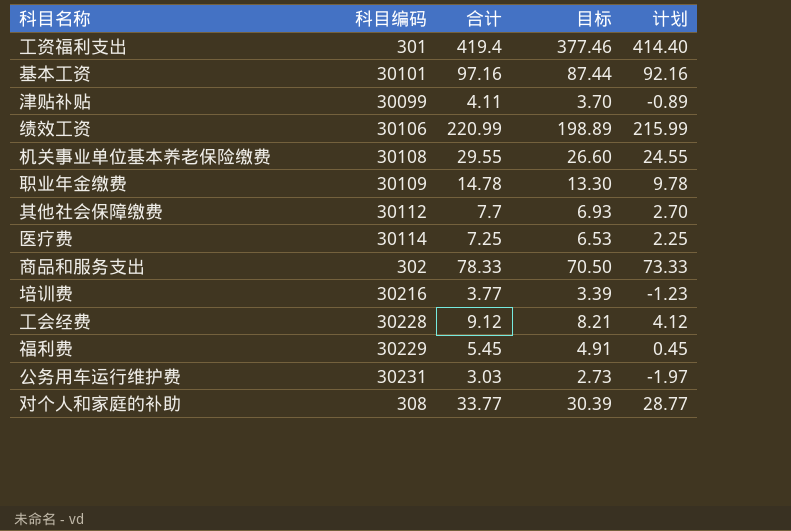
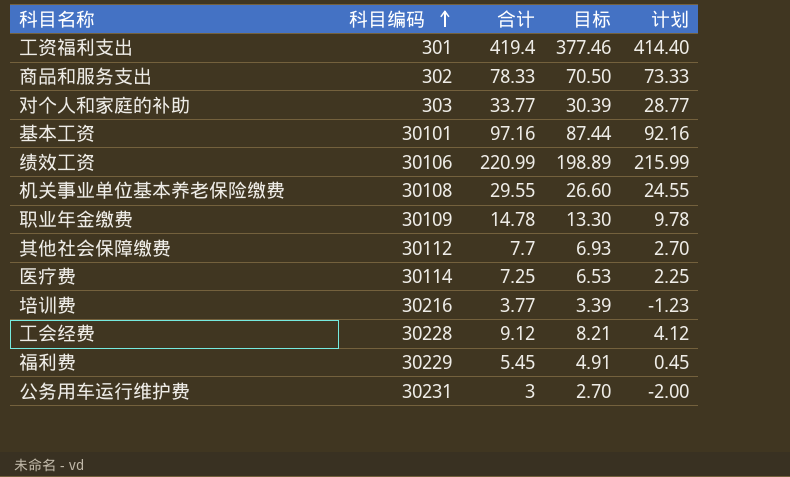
row order: none -> 科目编码 ascending
row 津贴补贴: 30099 | 4.11 | 3.70 | -0.89 -> none
对个人和家庭的补助 | 科目编码: 308 -> 303
公务用车运行维护费 | 合计: 3.03 -> 3
公务用车运行维护费 | 目标: 2.73 -> 2.70
公务用车运行维护费 | 计划: -1.97 -> -2.00

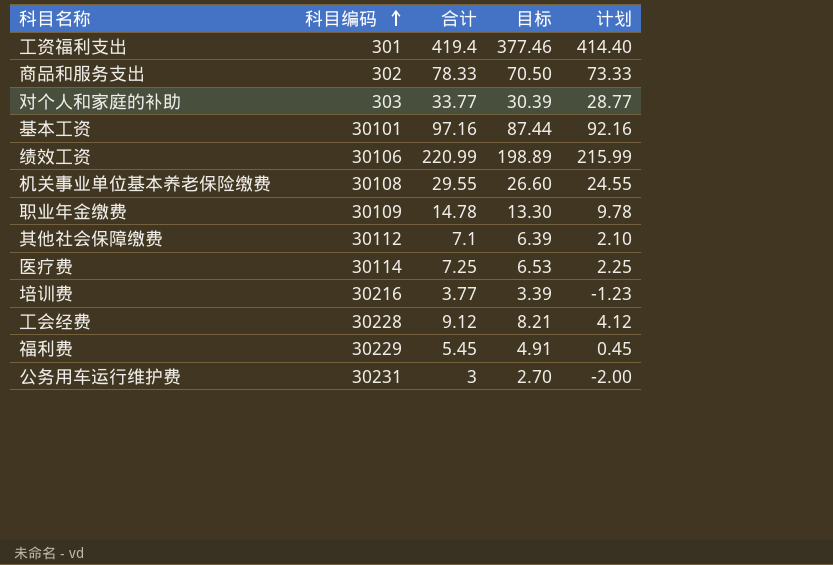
其他社会保障缴费 | 合计: 7.7 -> 7.1
其他社会保障缴费 | 目标: 6.93 -> 6.39
其他社会保障缴费 | 计划: 2.70 -> 2.10

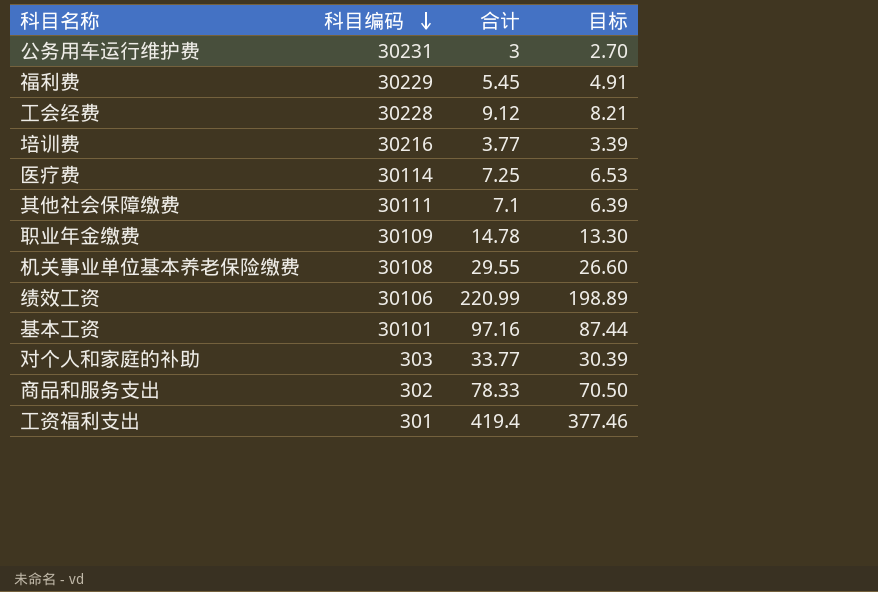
row order: 科目编码 ascending -> 科目编码 descending
column 计划 | formula: [合计] - 5 -> none
其他社会保障缴费 | 科目编码: 30112 -> 30111

